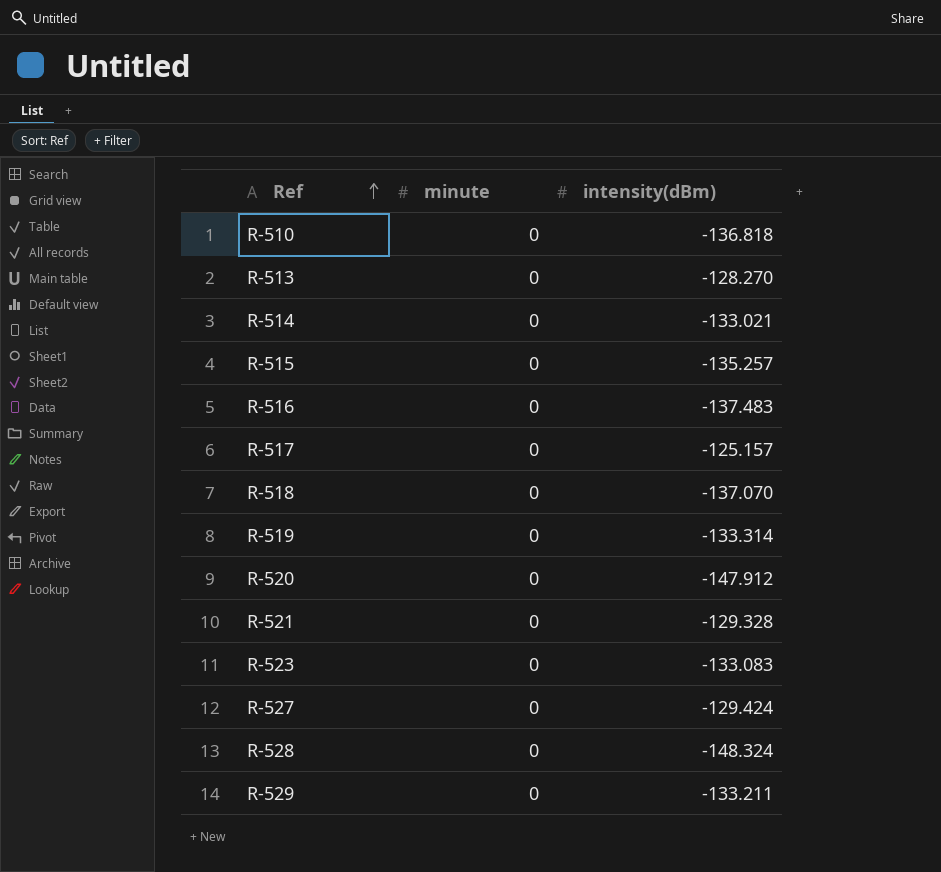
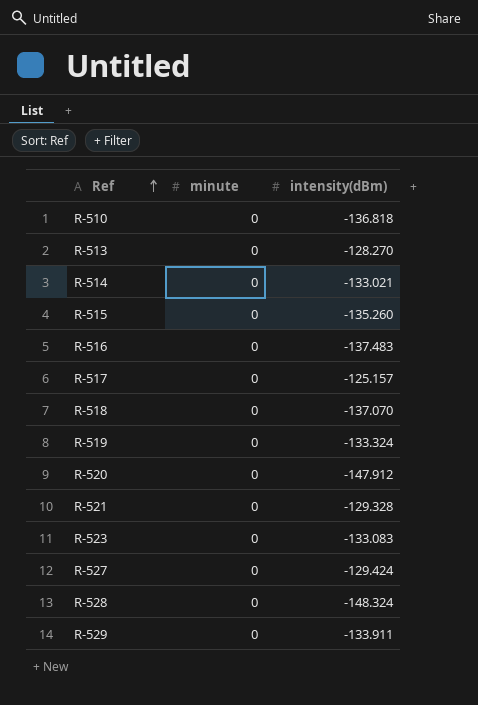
R-515 | intensity(dBm): -135.257 -> -135.260
R-519 | intensity(dBm): -133.314 -> -133.324
R-529 | intensity(dBm): -133.211 -> -133.911

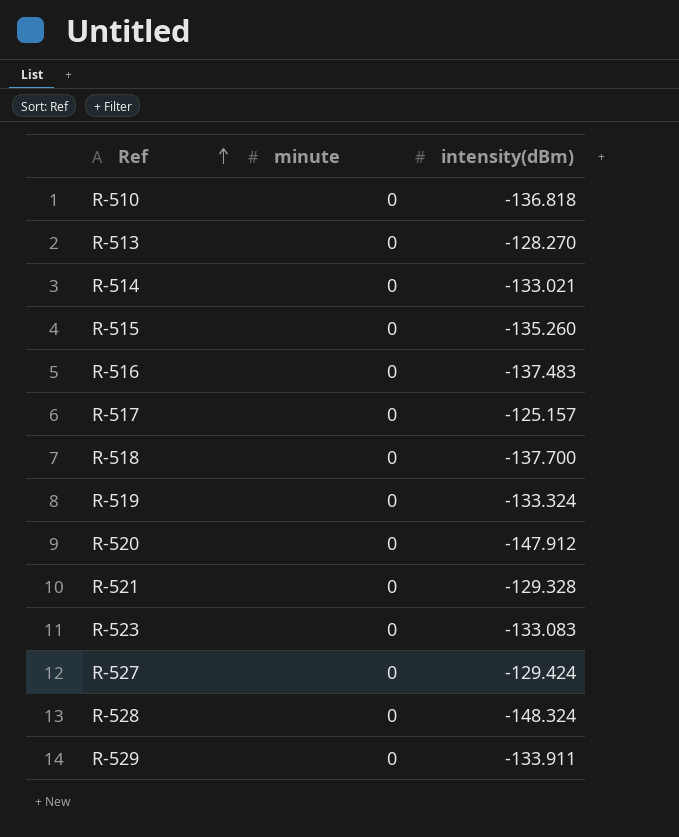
R-518 | intensity(dBm): -137.070 -> -137.700

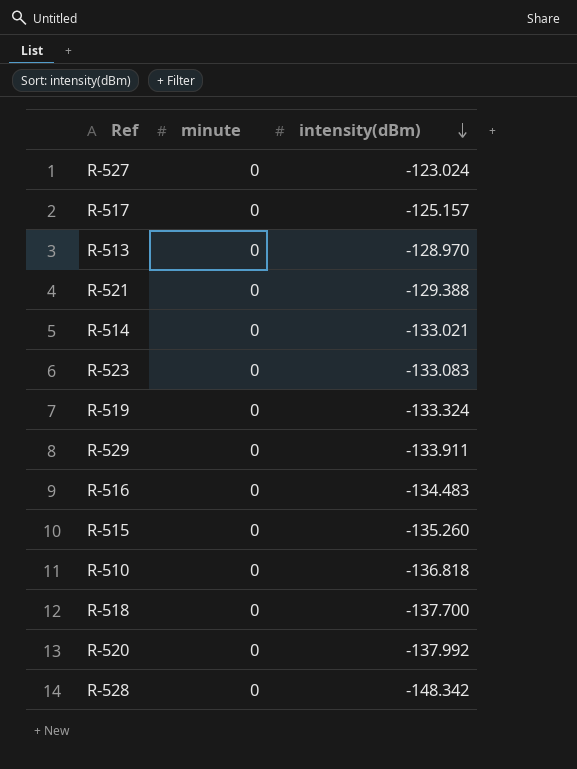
row order: Ref ascending -> intensity(dBm) descending
R-527 | intensity(dBm): -129.424 -> -123.024
R-513 | intensity(dBm): -128.270 -> -128.970
R-521 | intensity(dBm): -129.328 -> -129.388
R-516 | intensity(dBm): -137.483 -> -134.483
R-520 | intensity(dBm): -147.912 -> -137.992
R-528 | intensity(dBm): -148.324 -> -148.342

